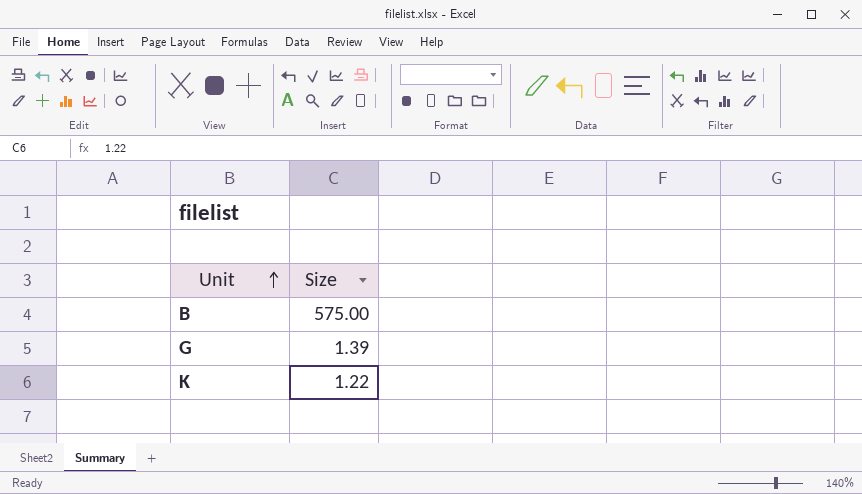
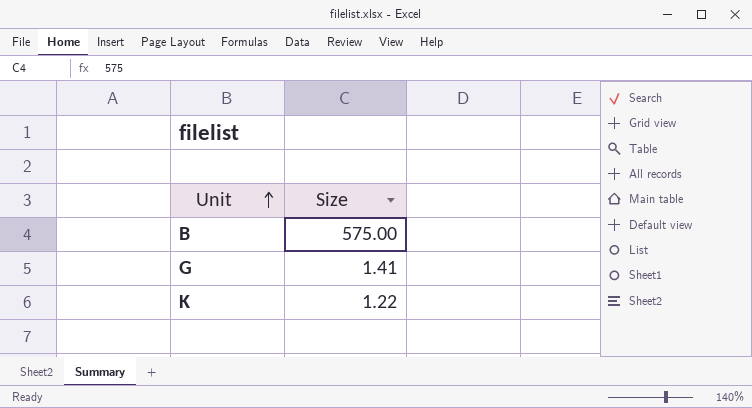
G | Size: 1.39 -> 1.41

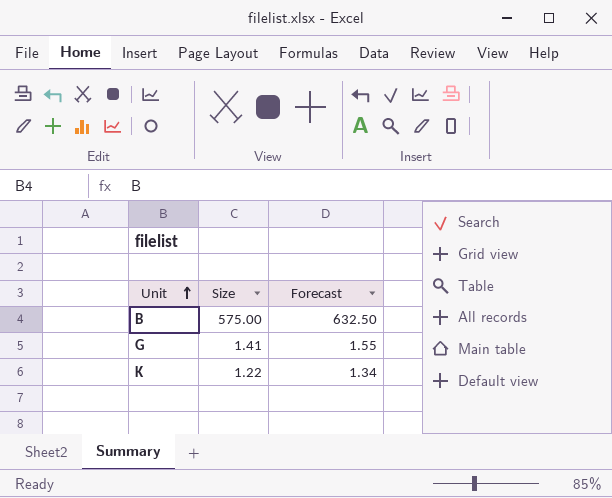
column Forecast | formula: none -> [Size] * 1.1

